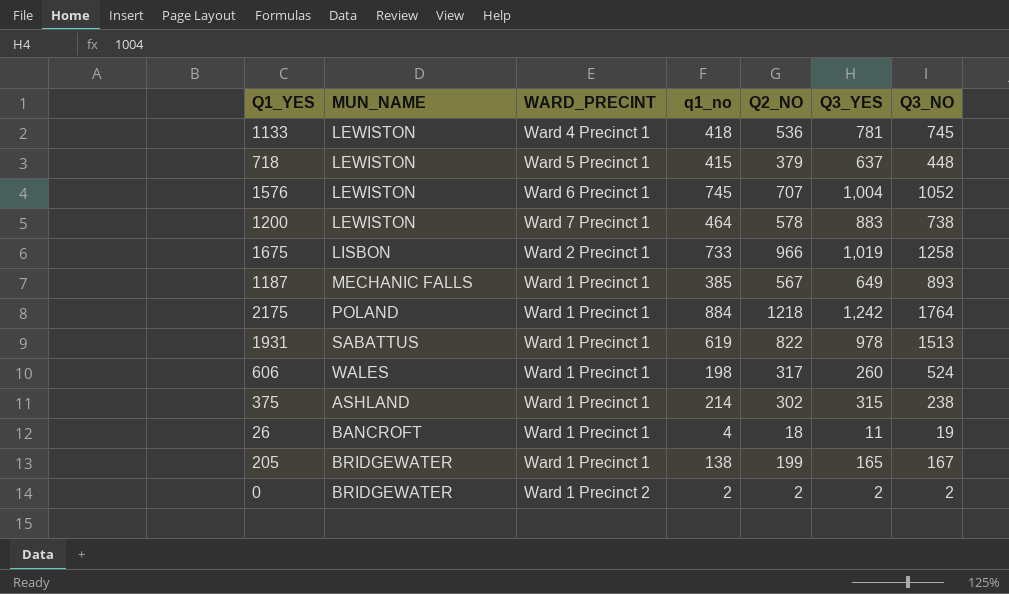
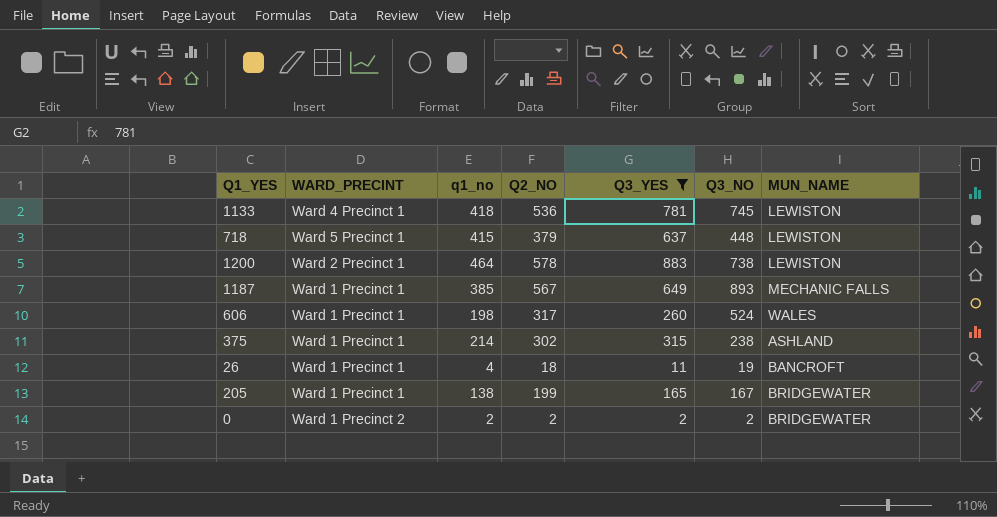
filter: none -> Q3_YES <= 883
column MUN_NAME | position: 2 -> 7
1200 | WARD_PRECINT: Ward 7 Precinct 1 -> Ward 2 Precinct 1

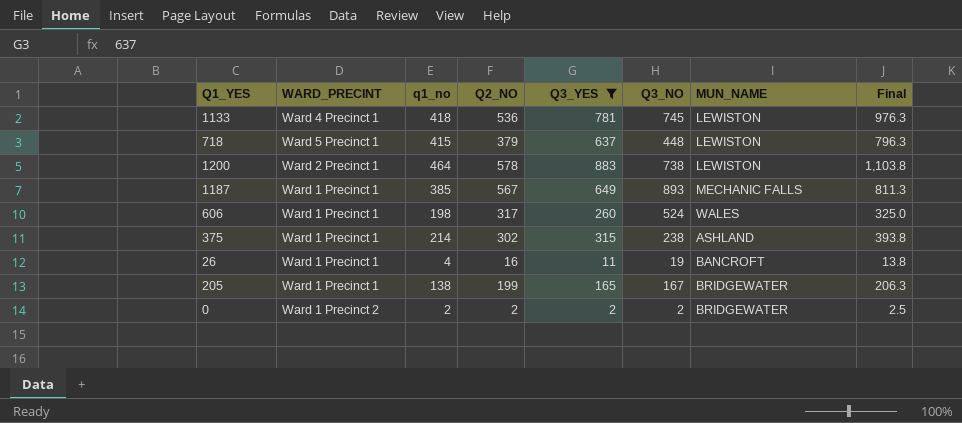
column Final | formula: none -> [Q3_YES] * 1.25
26 | Q2_NO: 18 -> 16

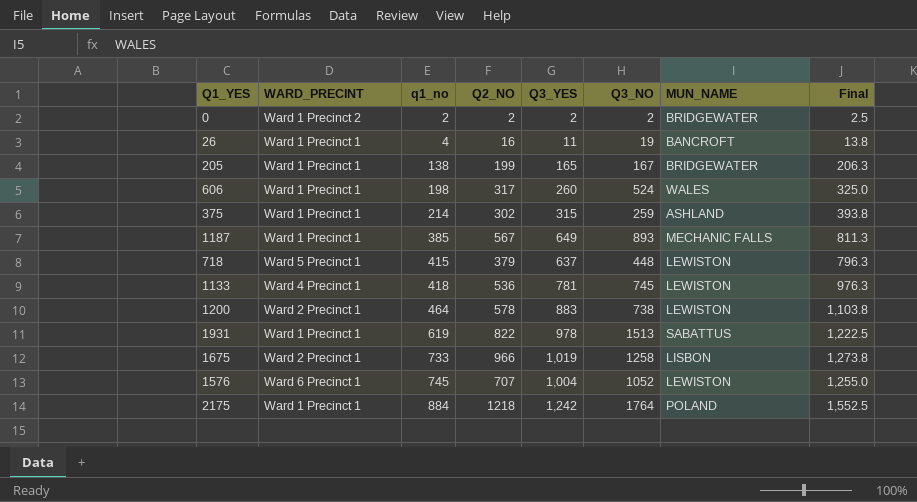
filter: Q3_YES <= 883 -> none
row order: none -> q1_no ascending
375 | Q3_NO: 238 -> 259

